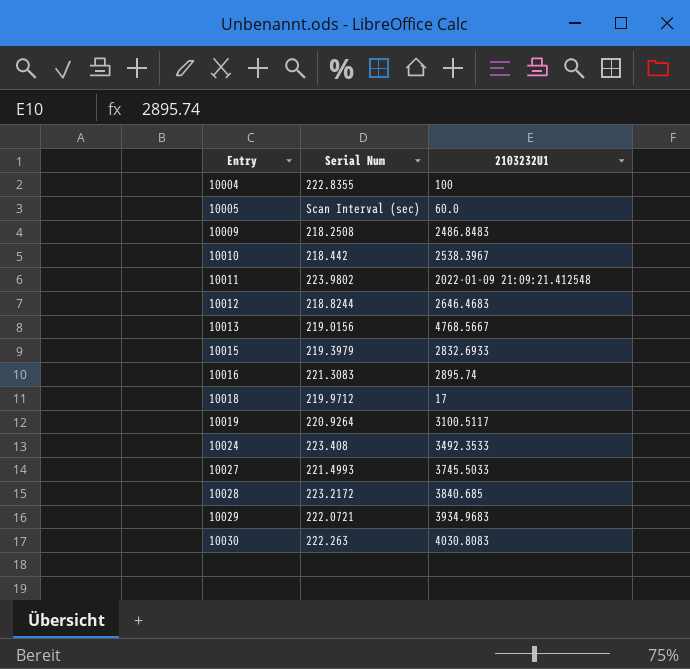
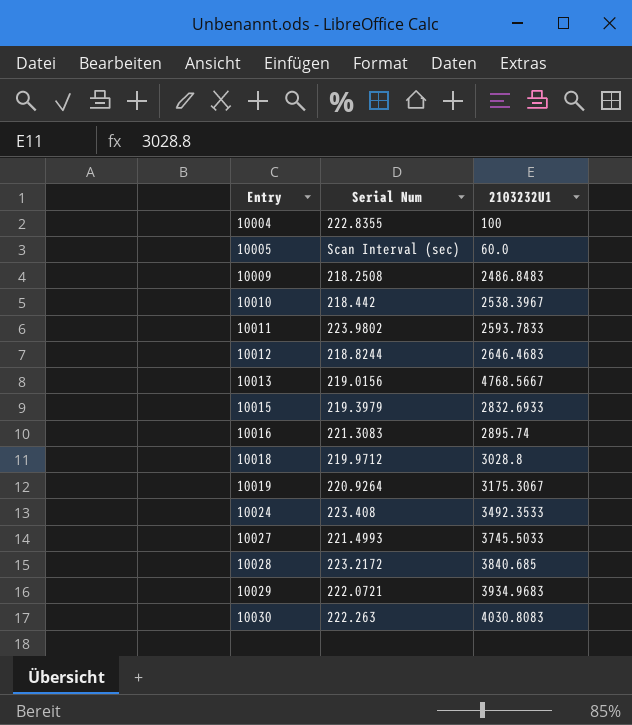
10011 | 2103232U1: 2022-01-09 21:09:21.412548 -> 2593.7833
10018 | 2103232U1: 17 -> 3028.8
10019 | 2103232U1: 3100.5117 -> 3175.3067

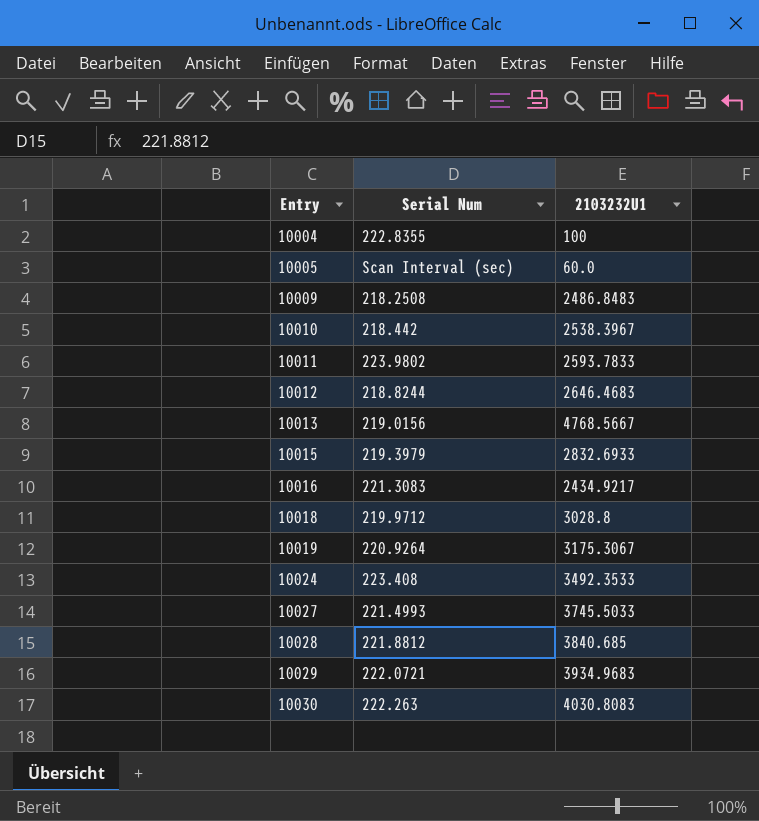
10016 | 2103232U1: 2895.74 -> 2434.9217
10028 | Serial Num: 223.2172 -> 221.8812

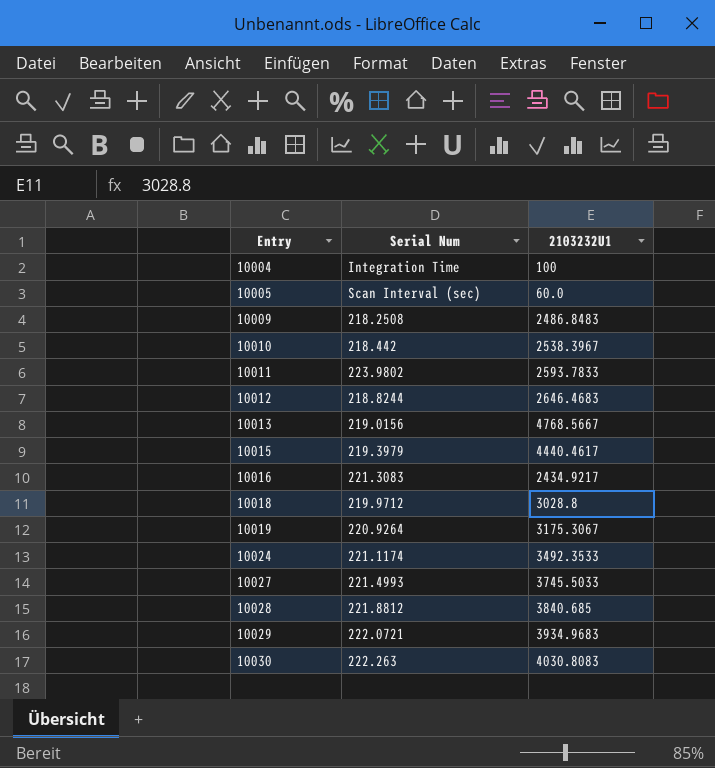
10004 | Serial Num: 222.8355 -> Integration Time
10015 | 2103232U1: 2832.6933 -> 4440.4617
10024 | Serial Num: 223.408 -> 221.1174

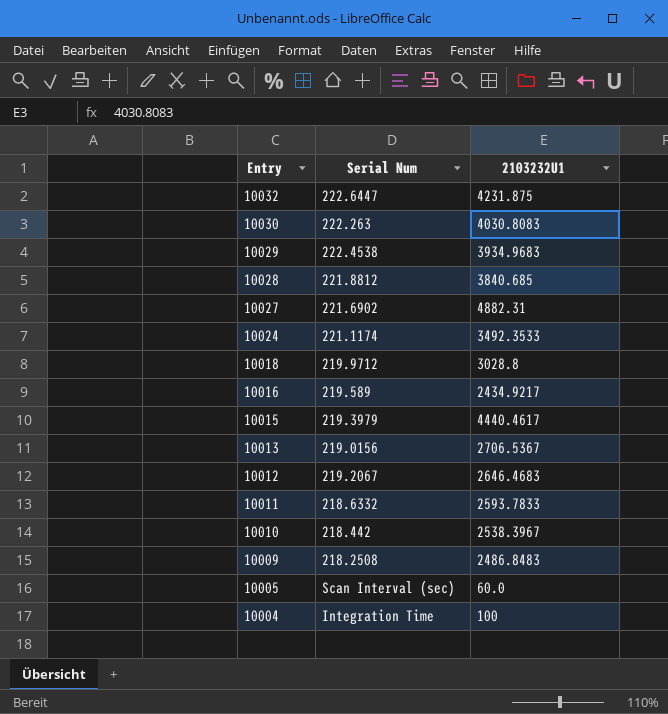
row order: Entry ascending -> Entry descending
row 10019: 220.9264 | 3175.3067 -> none
row 10032: none -> 222.6447 | 4231.875
10029 | Serial Num: 222.0721 -> 222.4538
10027 | Serial Num: 221.4993 -> 221.6902
10027 | 2103232U1: 3745.5033 -> 4882.31
10016 | Serial Num: 221.3083 -> 219.589
10013 | 2103232U1: 4768.5667 -> 2706.5367
10012 | Serial Num: 218.8244 -> 219.2067
10011 | Serial Num: 223.9802 -> 218.6332

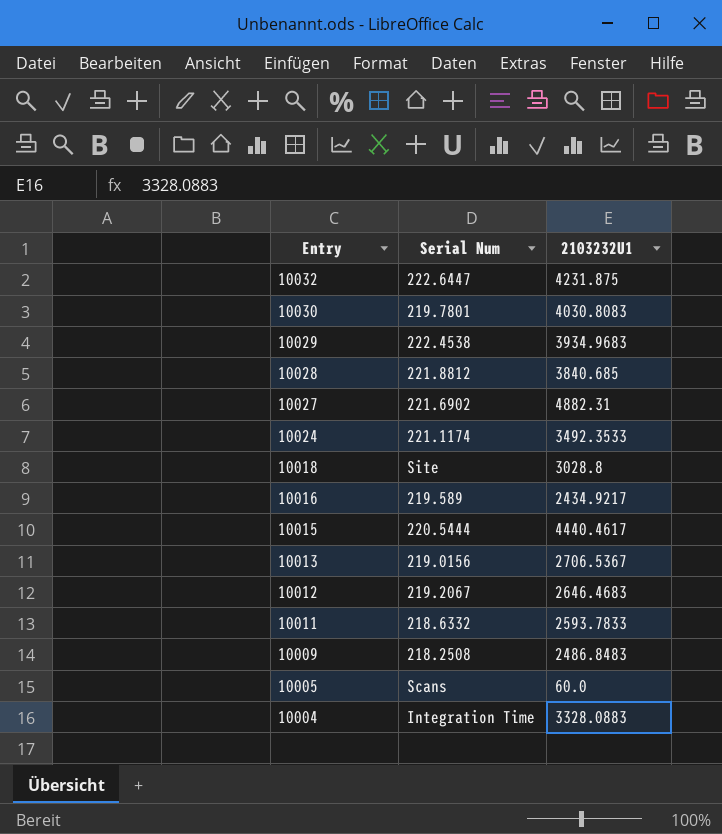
row 10010: 218.442 | 2538.3967 -> none
10030 | Serial Num: 222.263 -> 219.7801
10018 | Serial Num: 219.9712 -> Site
10015 | Serial Num: 219.3979 -> 220.5444
10005 | Serial Num: Scan Interval (sec) -> Scans
10004 | 2103232U1: 100 -> 3328.0883

